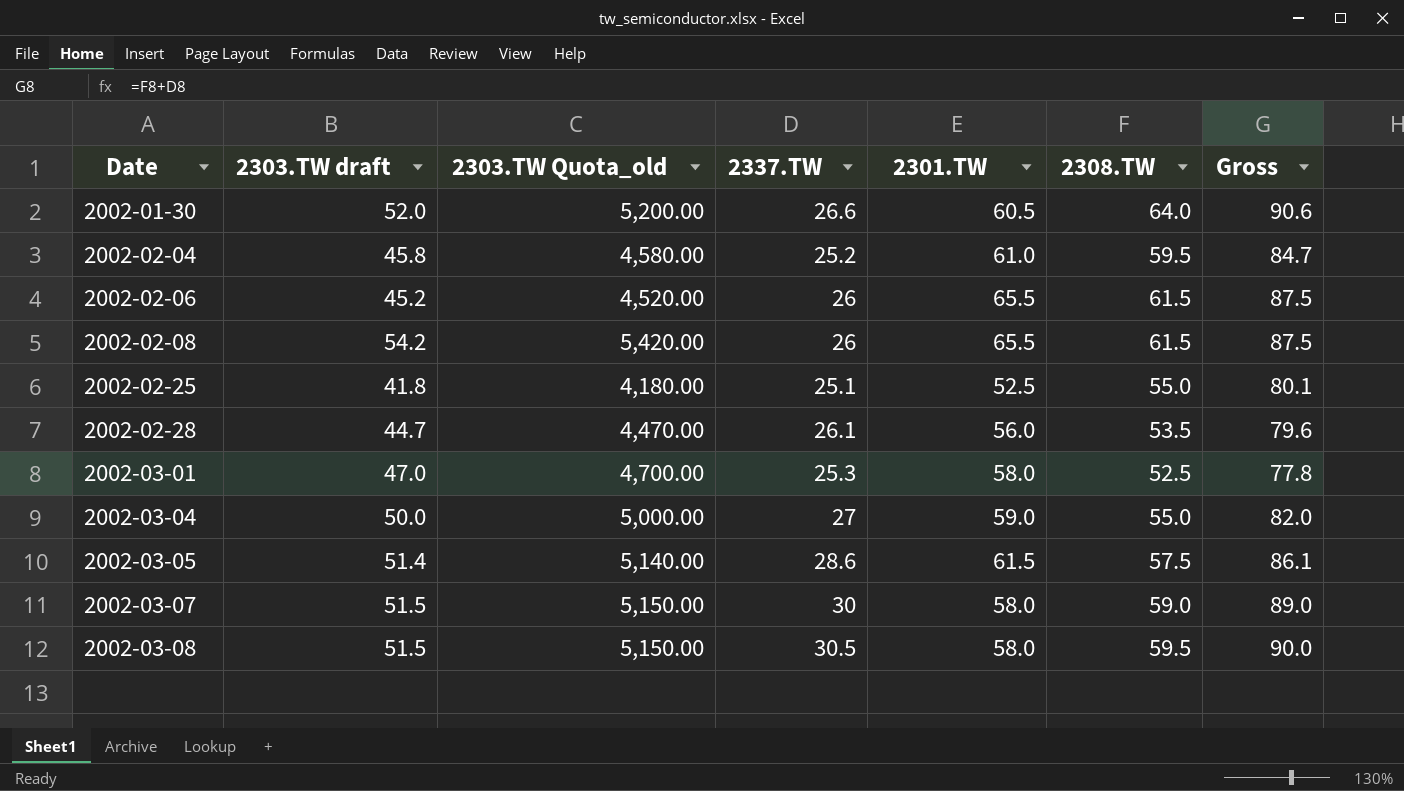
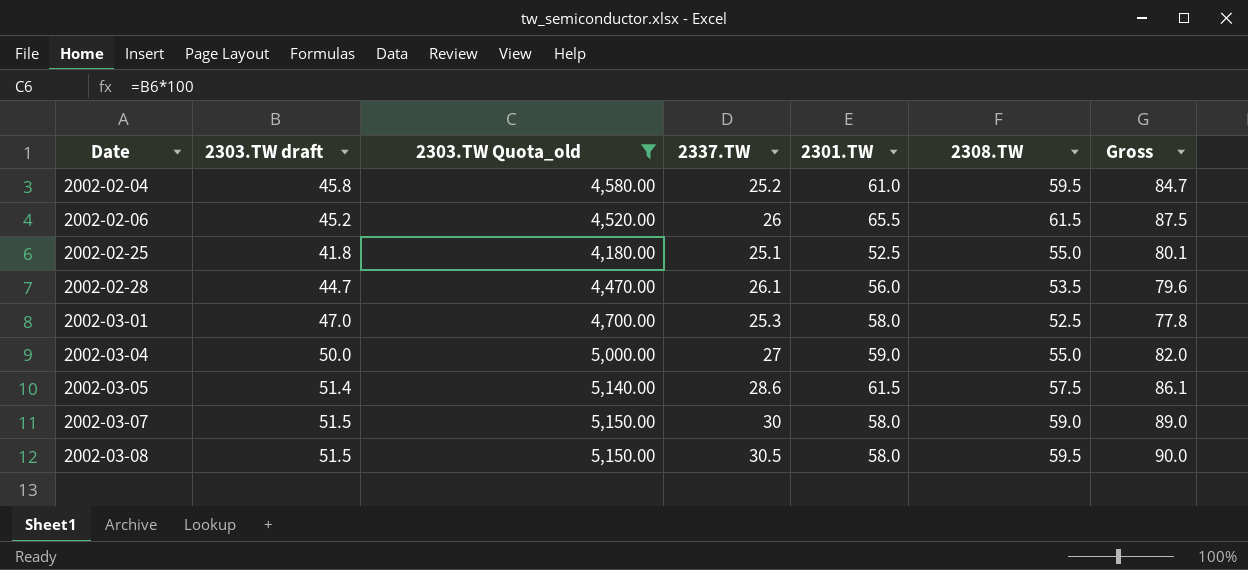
filter: none -> 2303.TW Quota_old <= 5,150.00

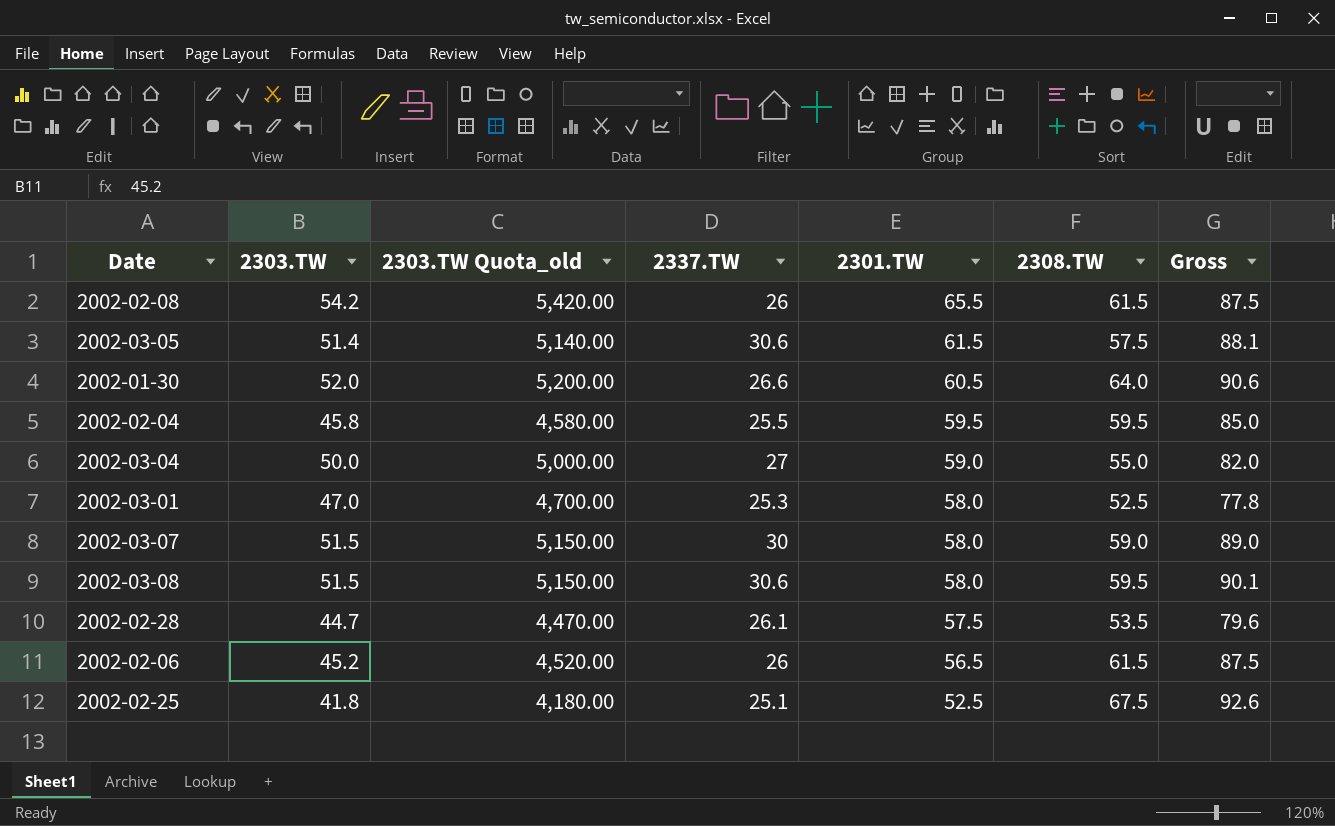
filter: 2303.TW Quota_old <= 5,150.00 -> none
row order: Date ascending -> 2301.TW descending
column name: 2303.TW draft -> 2303.TW
2002-03-05 | 2337.TW: 28.6 -> 30.6
2002-03-05 | Gross: 86.1 -> 88.1
2002-02-04 | 2337.TW: 25.2 -> 25.5
2002-02-04 | 2301.TW: 61.0 -> 59.5
2002-02-04 | Gross: 84.7 -> 85.0
2002-03-08 | 2337.TW: 30.5 -> 30.6
2002-03-08 | Gross: 90.0 -> 90.1
2002-02-28 | 2301.TW: 56.0 -> 57.5
2002-02-06 | 2301.TW: 65.5 -> 56.5
2002-02-25 | 2308.TW: 55.0 -> 67.5
2002-02-25 | Gross: 80.1 -> 92.6

